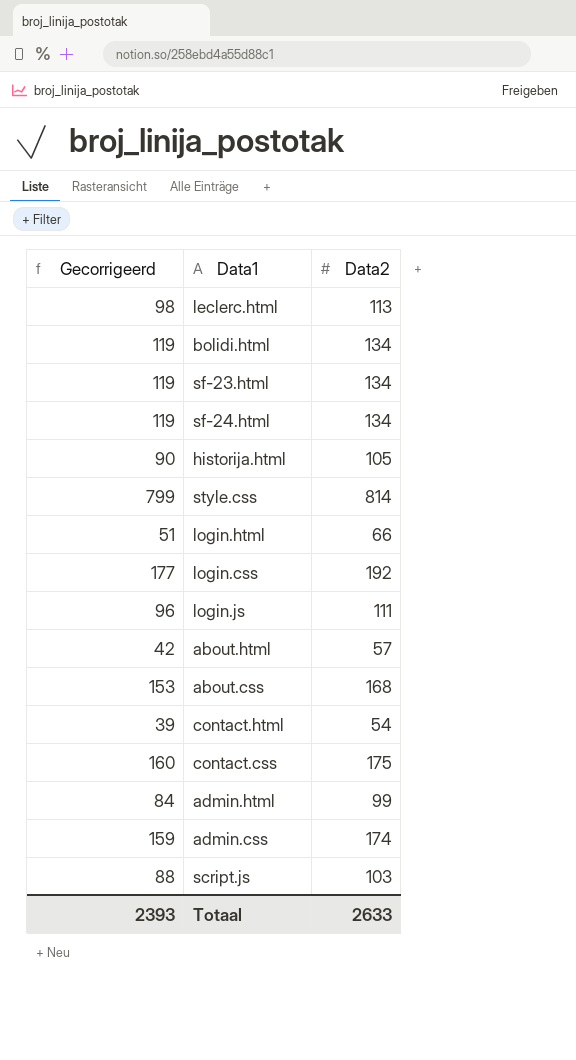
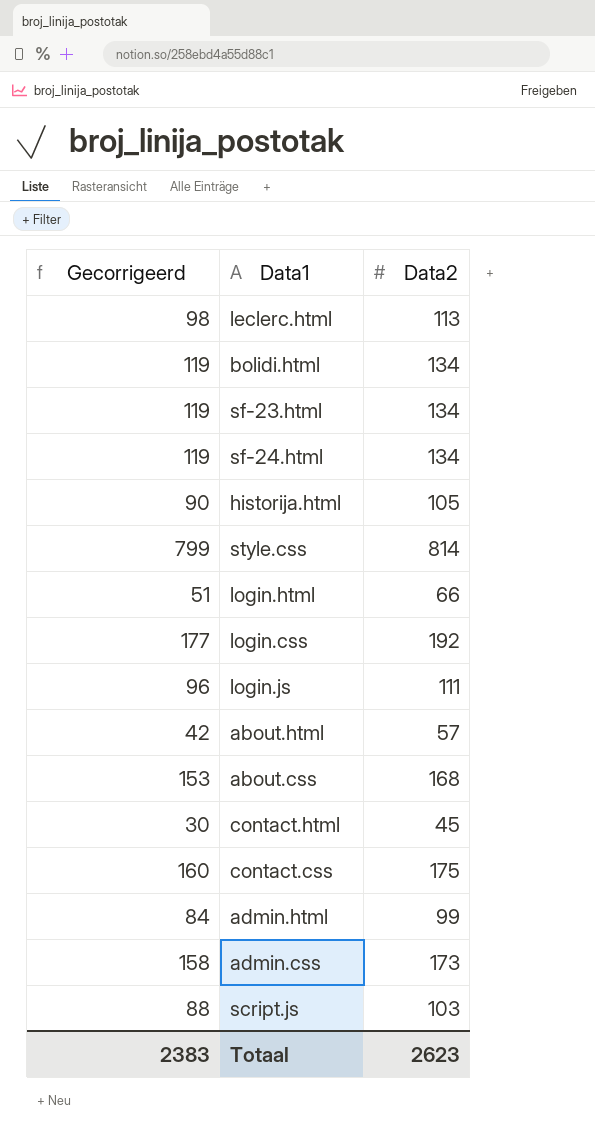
contact.html | Gecorrigeerd: 39 -> 30
contact.html | Data2: 54 -> 45
admin.css | Gecorrigeerd: 159 -> 158
admin.css | Data2: 174 -> 173
Totaal | Gecorrigeerd: 2393 -> 2383
Totaal | Data2: 2633 -> 2623

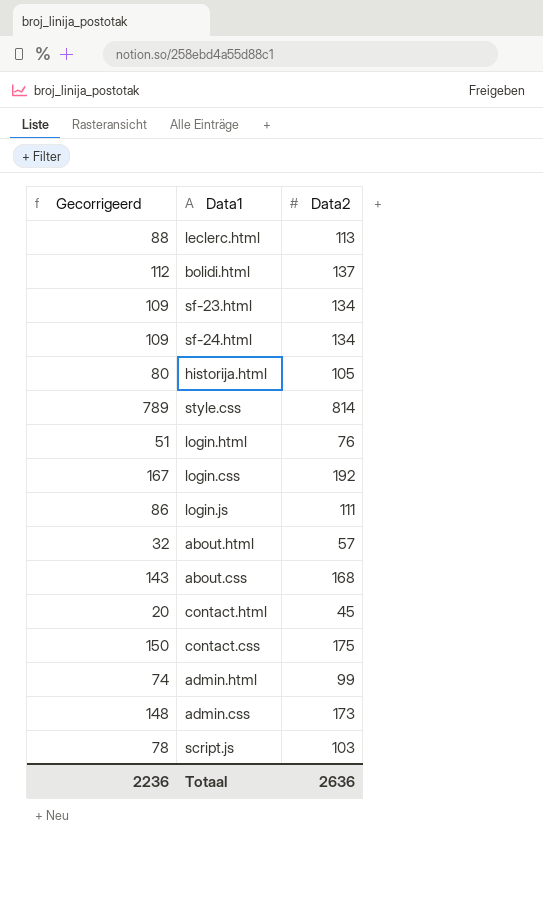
column Gecorrigeerd | formula: [Data2] - 15 -> [Data2] - 25
bolidi.html | Data2: 134 -> 137
login.html | Data2: 66 -> 76
Totaal | Gecorrigeerd: 2383 -> 2236
Totaal | Data2: 2623 -> 2636

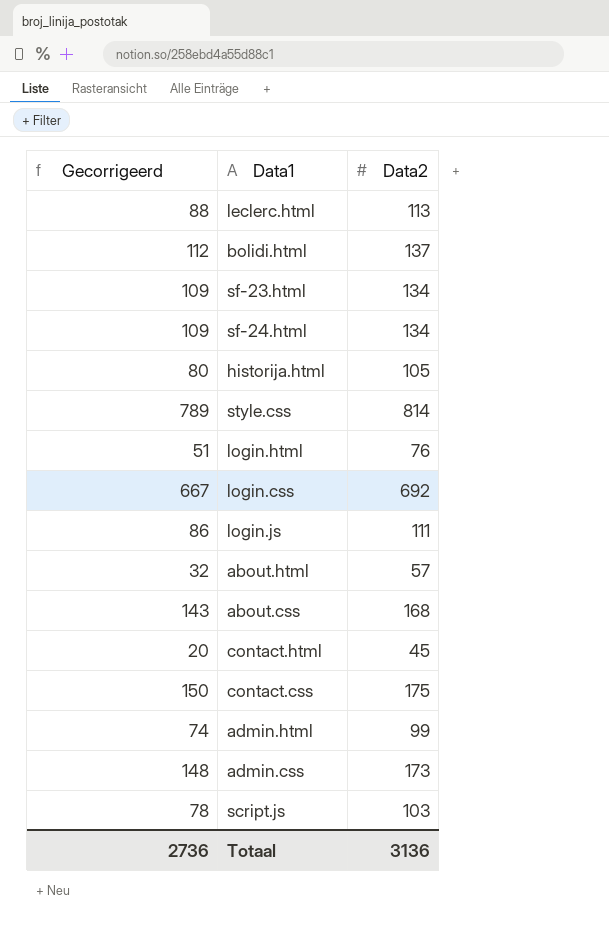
login.css | Gecorrigeerd: 167 -> 667
login.css | Data2: 192 -> 692
Totaal | Gecorrigeerd: 2236 -> 2736
Totaal | Data2: 2636 -> 3136

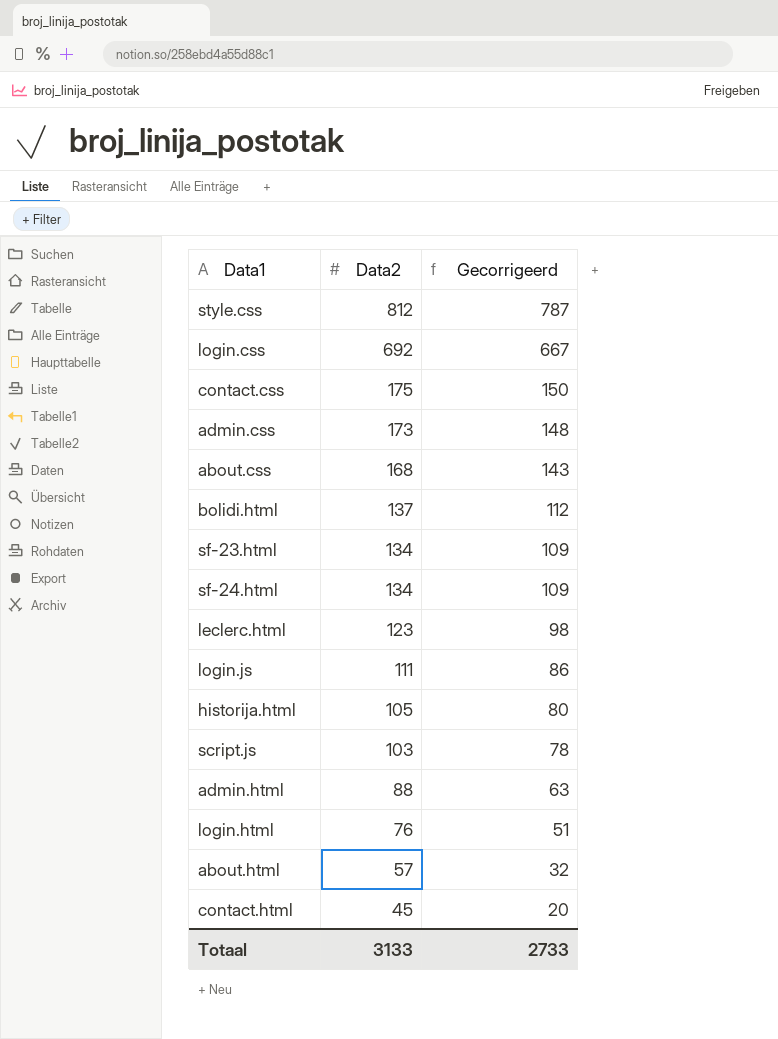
row order: none -> Data2 descending
column Gecorrigeerd | position: 1 -> 3
style.css | Data2: 814 -> 812
style.css | Gecorrigeerd: 789 -> 787
leclerc.html | Data2: 113 -> 123
leclerc.html | Gecorrigeerd: 88 -> 98
admin.html | Data2: 99 -> 88
admin.html | Gecorrigeerd: 74 -> 63
Totaal | Data2: 3136 -> 3133
Totaal | Gecorrigeerd: 2736 -> 2733

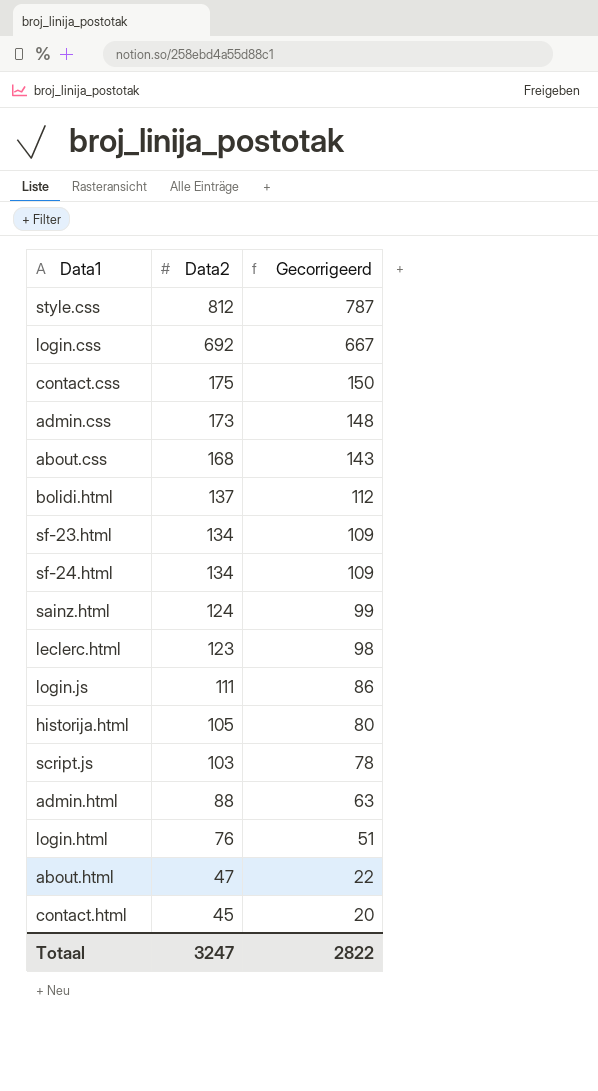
row sainz.html: none -> 124 | 99
about.html | Data2: 57 -> 47
about.html | Gecorrigeerd: 32 -> 22
Totaal | Data2: 3133 -> 3247
Totaal | Gecorrigeerd: 2733 -> 2822

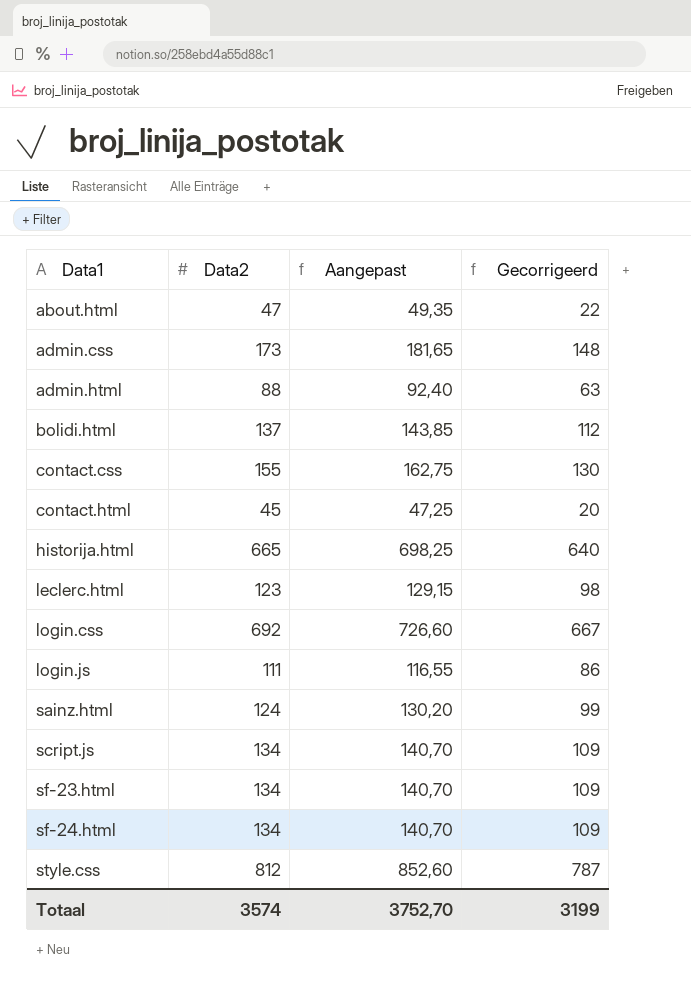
row order: Data2 descending -> Data1 ascending
column Aangepast | formula: none -> [Data2] * 1,05
row about.css: 168 | 143 -> none
row login.html: 76 | 51 -> none
contact.css | Data2: 175 -> 155
contact.css | Gecorrigeerd: 150 -> 130
historija.html | Data2: 105 -> 665
historija.html | Gecorrigeerd: 80 -> 640
script.js | Data2: 103 -> 134
script.js | Gecorrigeerd: 78 -> 109
Totaal | Data2: 3247 -> 3574
Totaal | Gecorrigeerd: 2822 -> 3199

